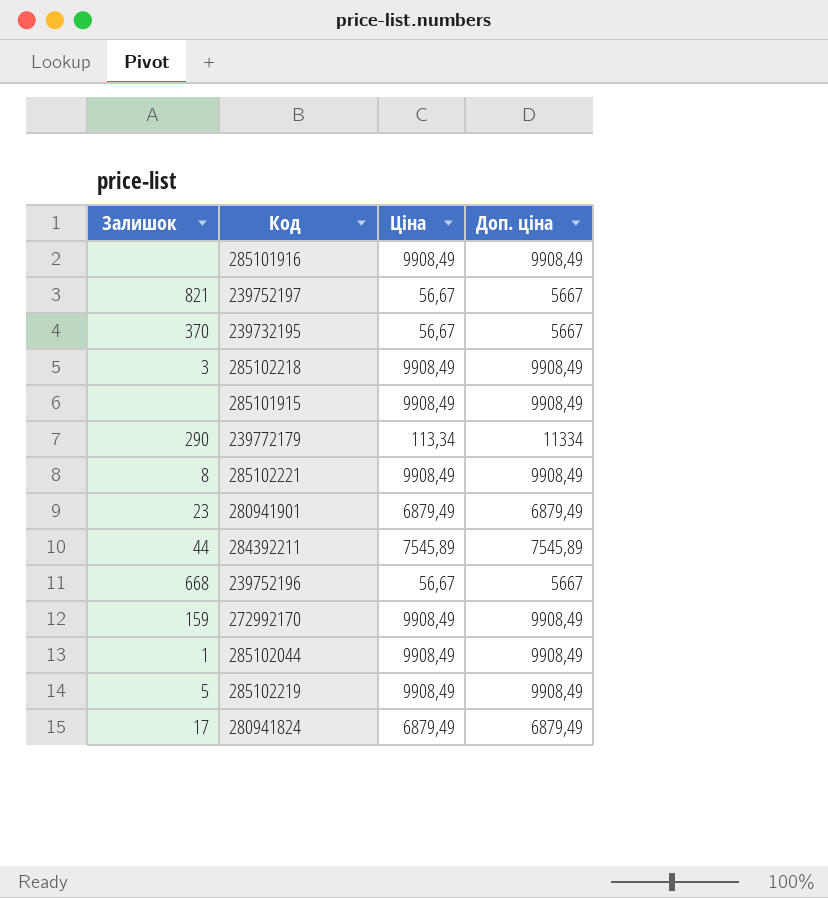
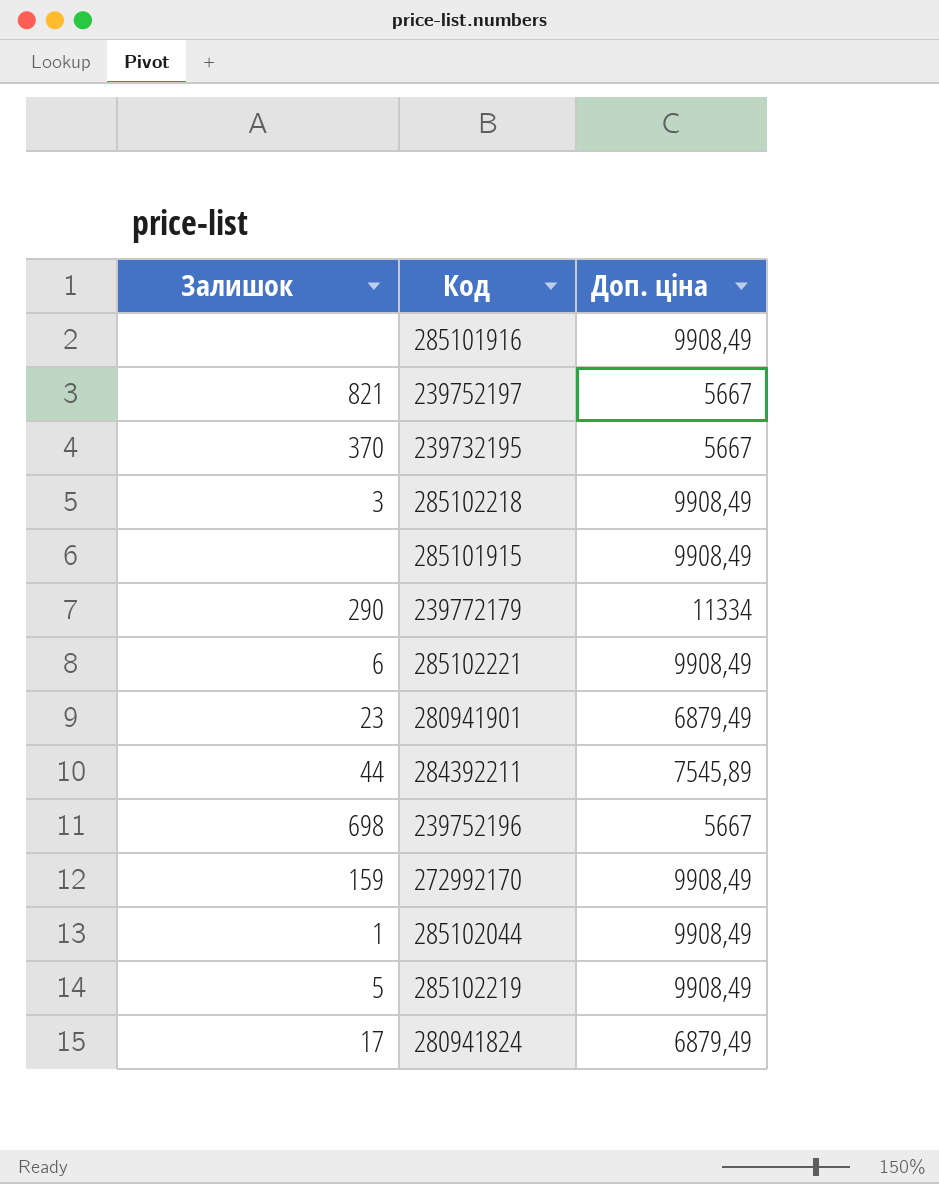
column Ціна | position: 3 -> none
285102221 | Залишок: 8 -> 6
239752196 | Залишок: 668 -> 698

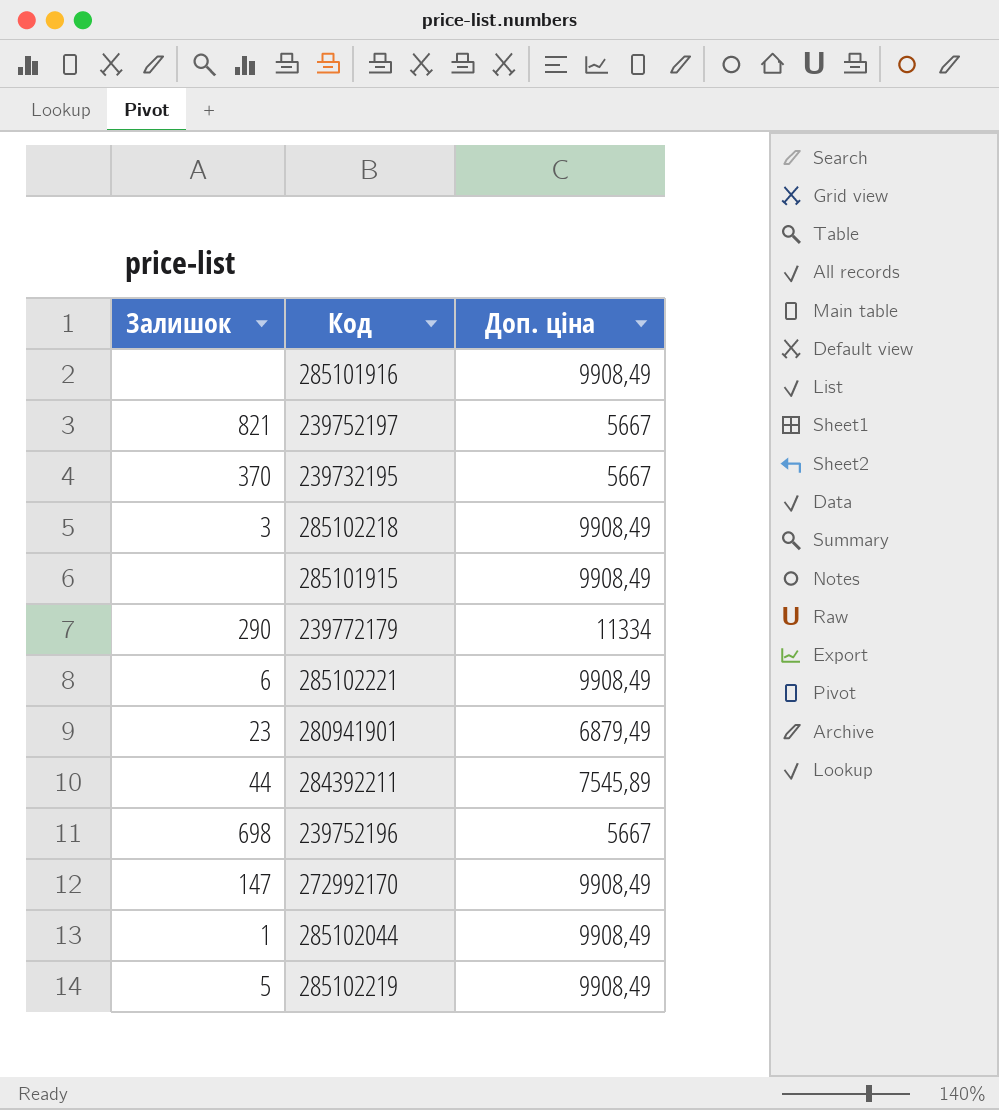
row 280941824: 17 | 6879,49 -> none
272992170 | Залишок: 159 -> 147

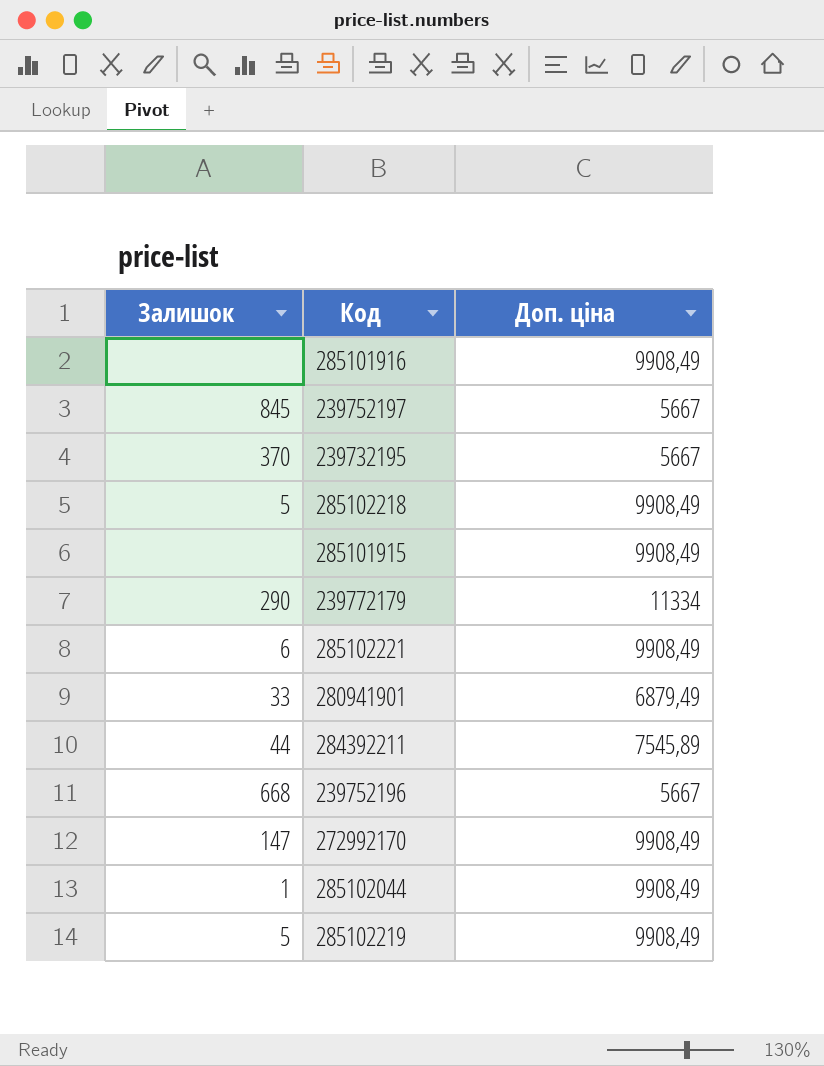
239752197 | Залишок: 821 -> 845
285102218 | Залишок: 3 -> 5
280941901 | Залишок: 23 -> 33
239752196 | Залишок: 698 -> 668

